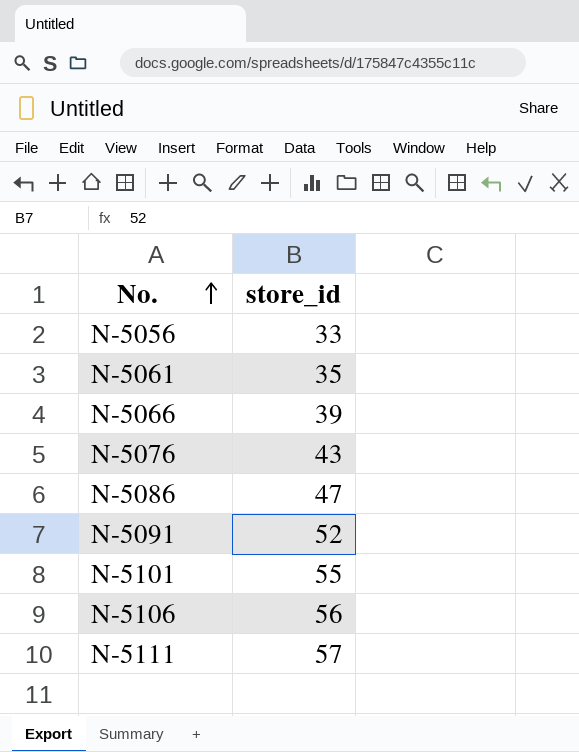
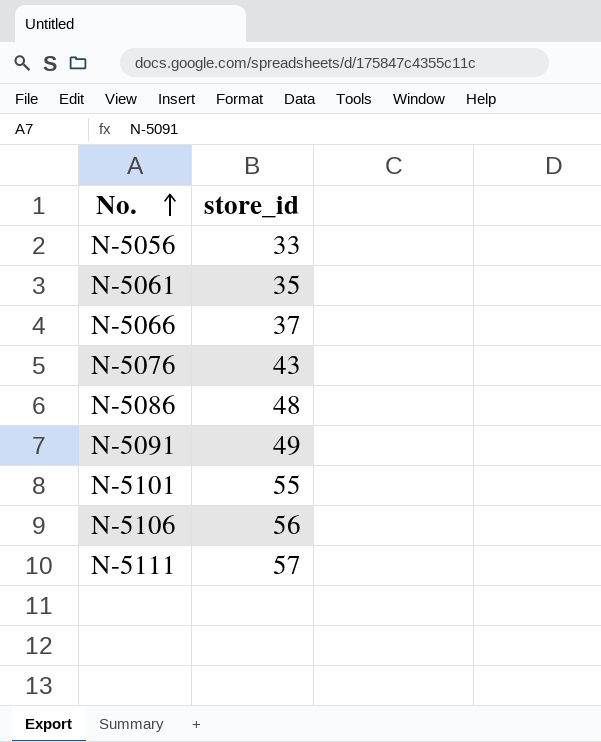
N-5066 | store_id: 39 -> 37
N-5086 | store_id: 47 -> 48
N-5091 | store_id: 52 -> 49

